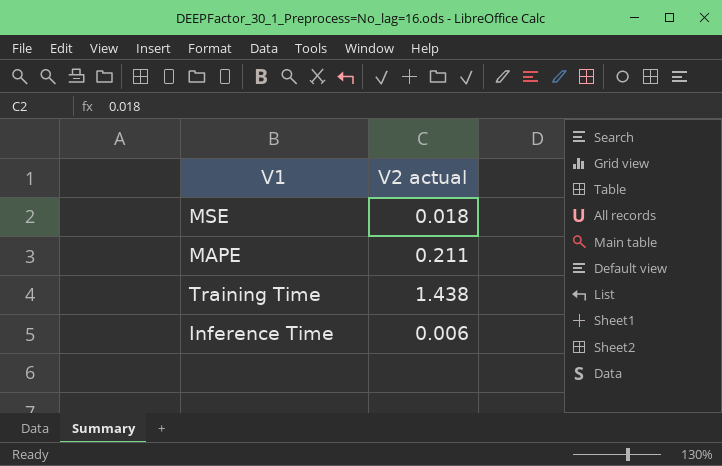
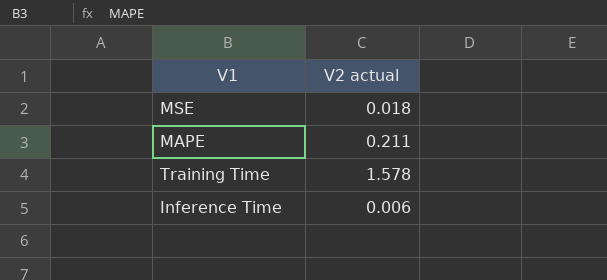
Training Time | V2 actual: 1.438 -> 1.578

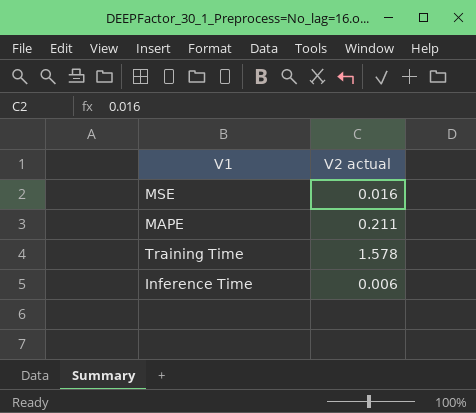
MSE | V2 actual: 0.018 -> 0.016

